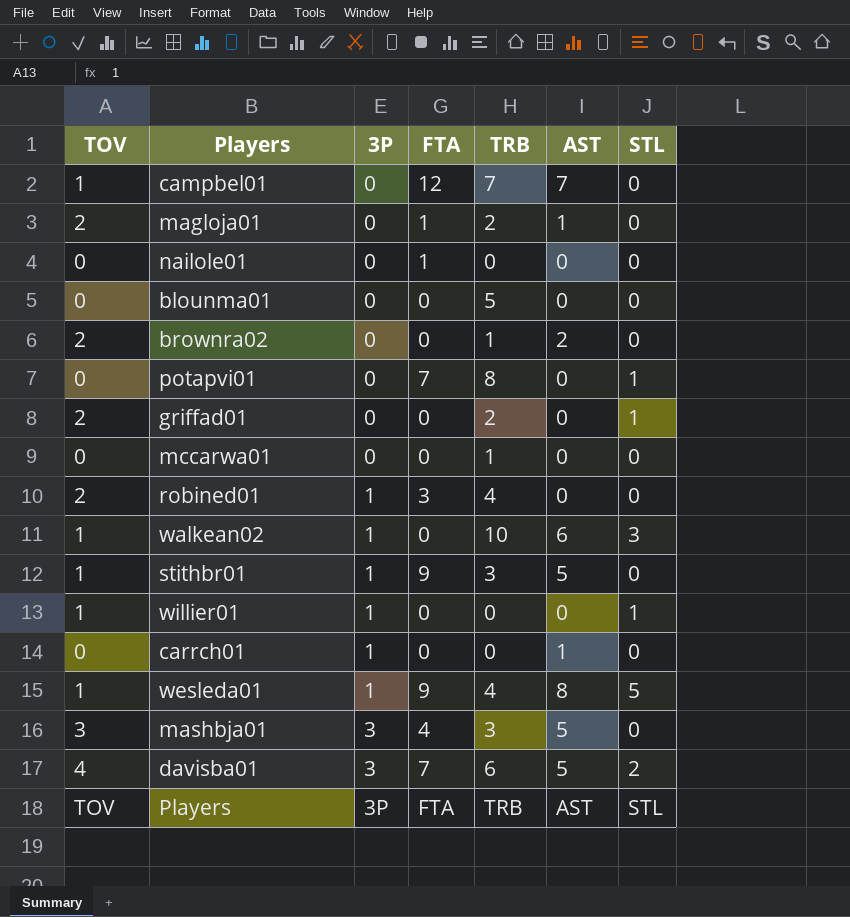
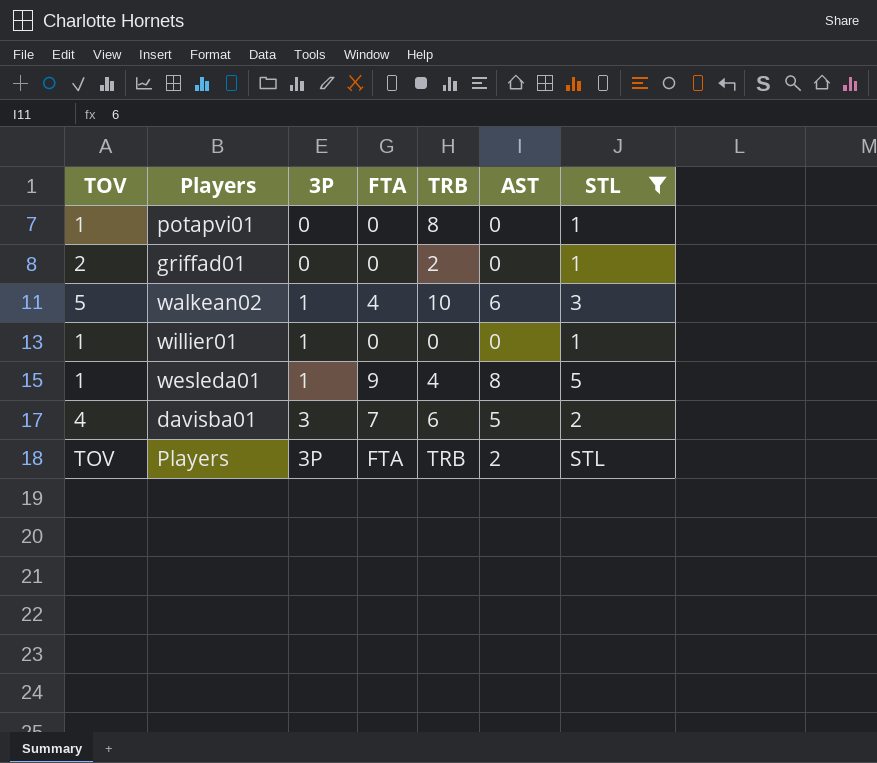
filter: none -> STL != 0
potapvi01 | TOV: 0 -> 1
potapvi01 | FTA: 7 -> 0
walkean02 | TOV: 1 -> 5
walkean02 | FTA: 0 -> 4
Players | AST: AST -> 2

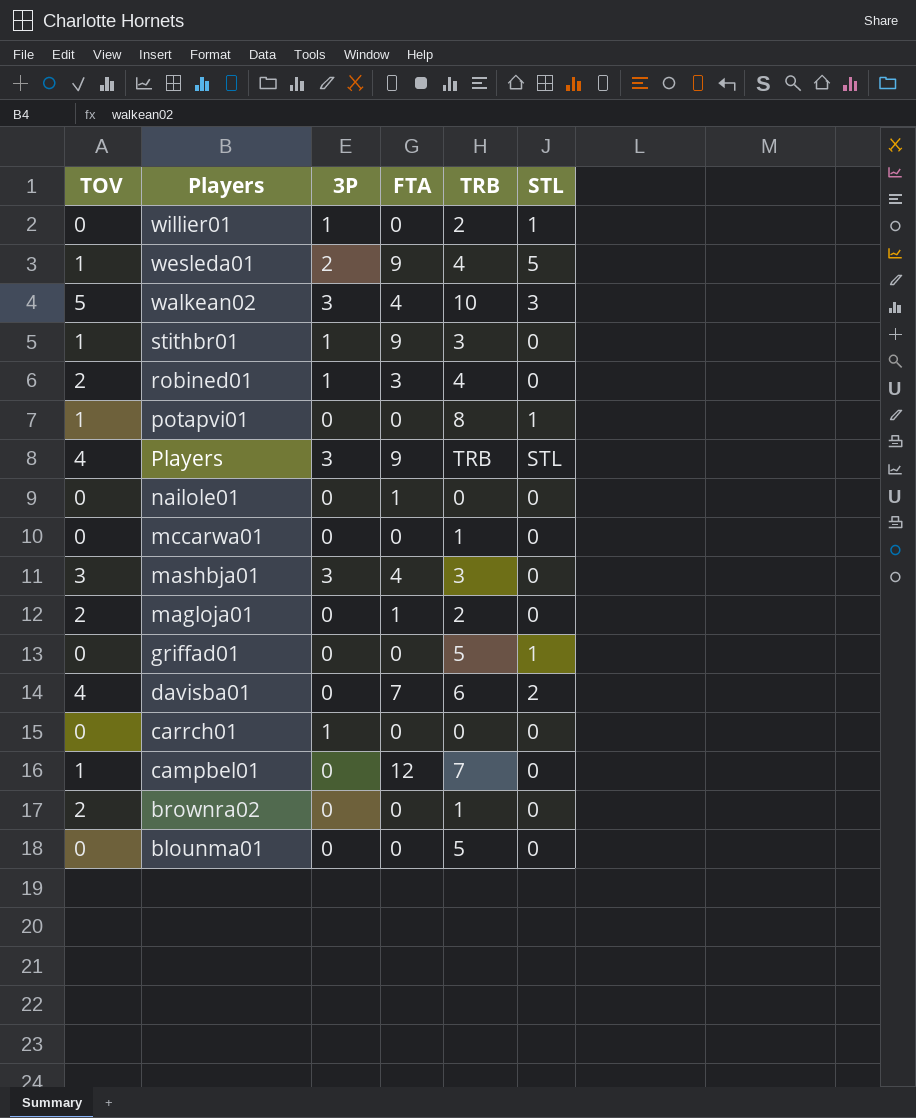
filter: STL != 0 -> none
row order: 3P ascending -> Players descending
column AST | position: 6 -> none
willier01 | TOV: 1 -> 0
willier01 | TRB: 0 -> 2
wesleda01 | 3P: 1 -> 2
walkean02 | 3P: 1 -> 3
Players | TOV: TOV -> 4
Players | 3P: 3P -> 3
Players | FTA: FTA -> 9
griffad01 | TOV: 2 -> 0
griffad01 | TRB: 2 -> 5
davisba01 | 3P: 3 -> 0

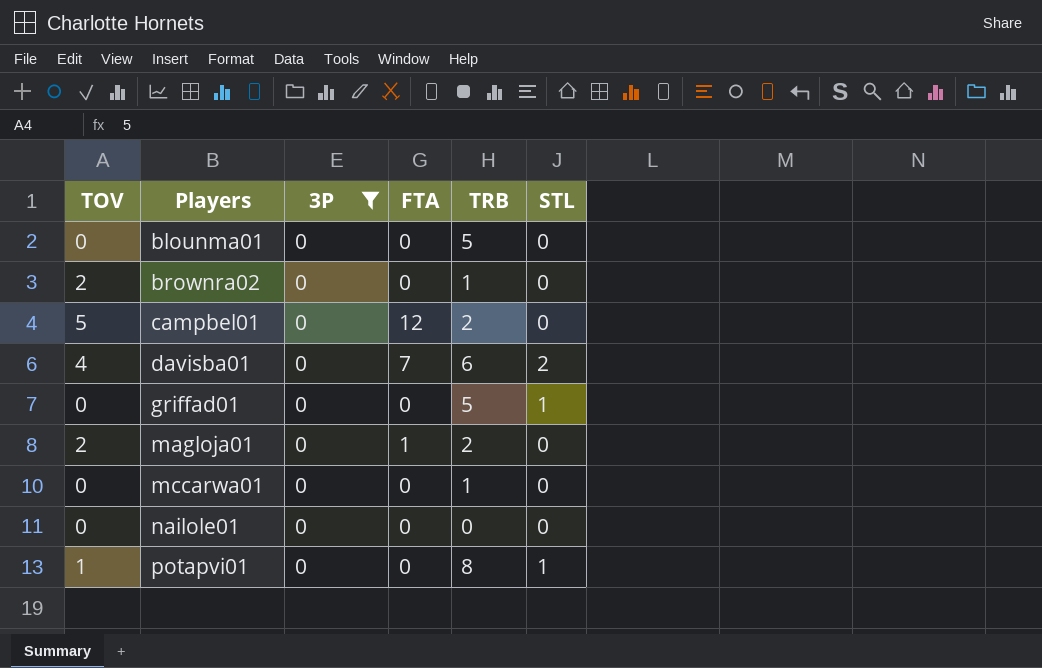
filter: none -> 3P = 0
row order: Players descending -> Players ascending
campbel01 | TOV: 1 -> 5
campbel01 | TRB: 7 -> 2
nailole01 | FTA: 1 -> 0

